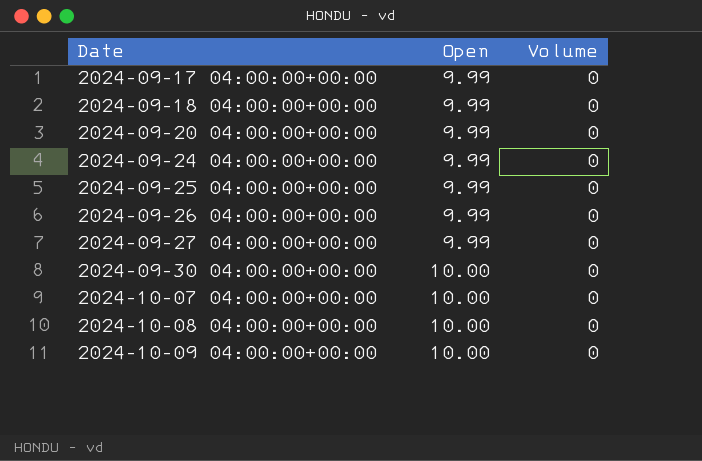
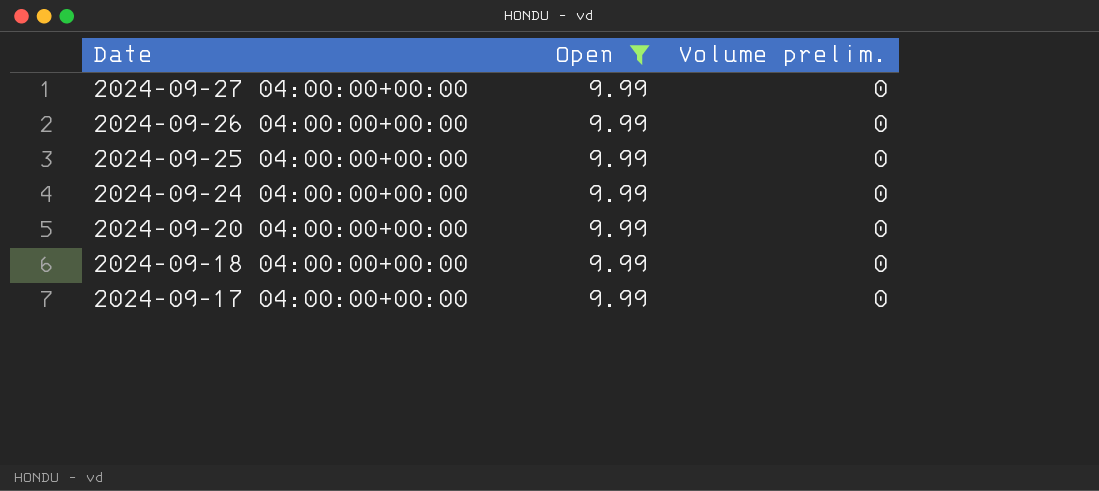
filter: none -> Open = 9.99
row order: Date ascending -> Date descending
column name: Volume -> Volume prelim.

